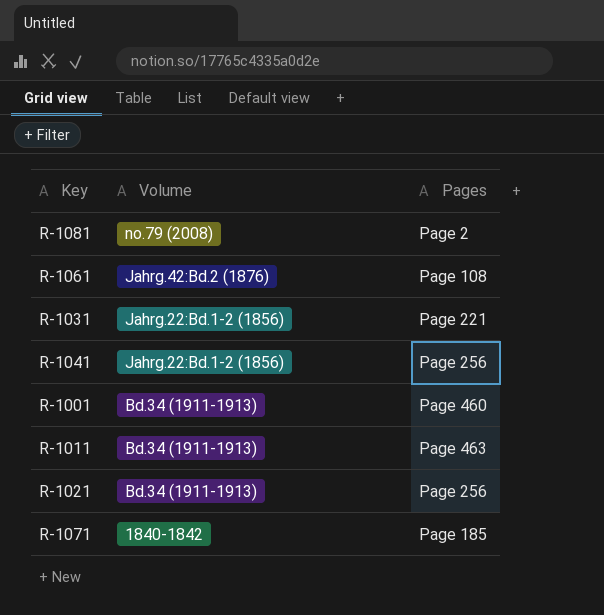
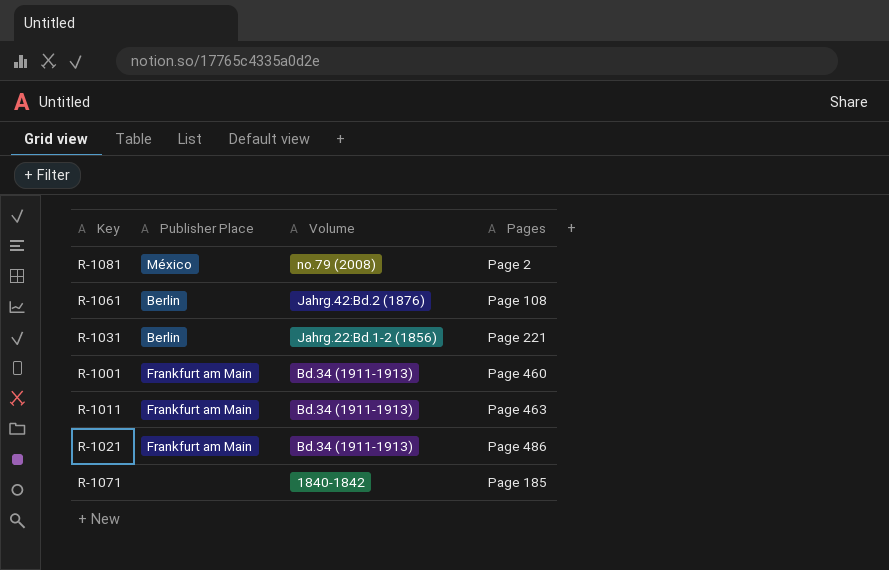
column Publisher Place | position: none -> 2
row R-1041: Jahrg.22:Bd.1-2 (1856) | Page 256 -> none
R-1021 | Pages: Page 256 -> Page 486

